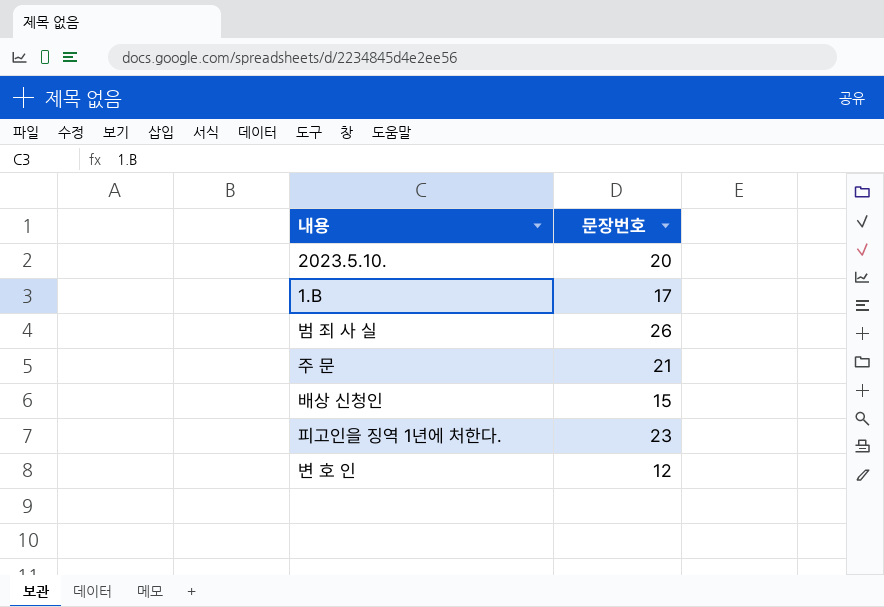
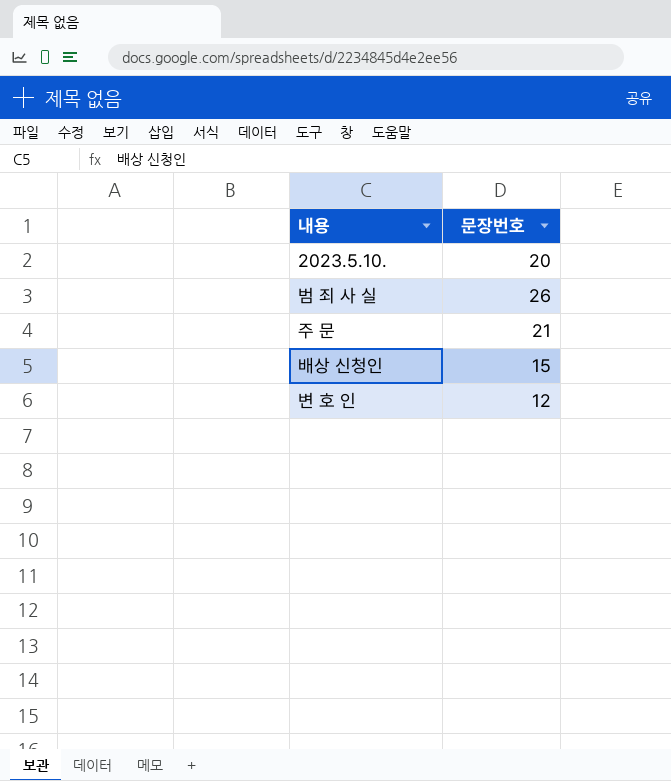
row 1.B: 17 -> none
row 피고인을 징역 1년에 처한다.: 23 -> none

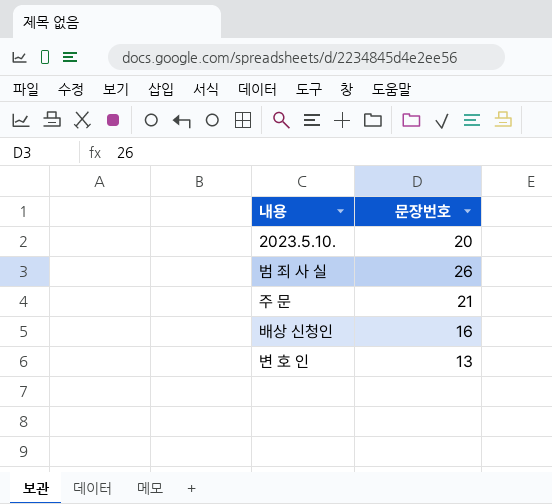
배상 신청인 | 문장번호: 15 -> 16
변 호 인 | 문장번호: 12 -> 13

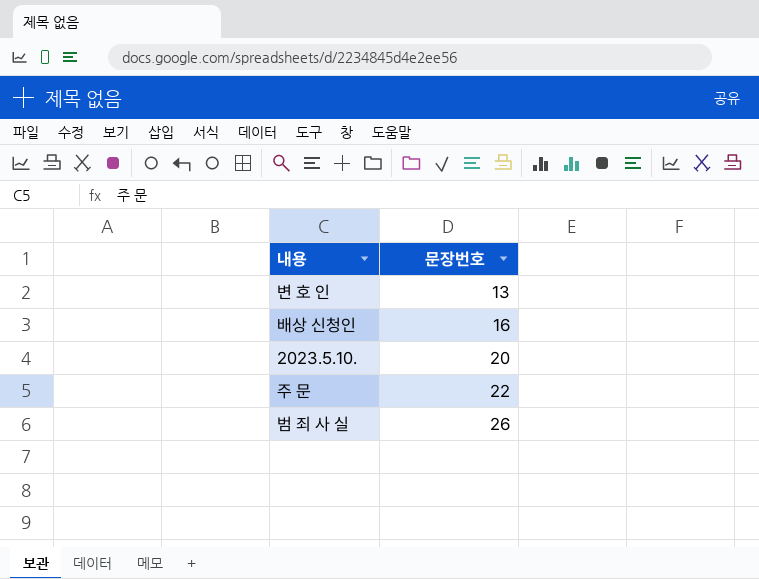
row order: none -> 문장번호 ascending
주 문 | 문장번호: 21 -> 22

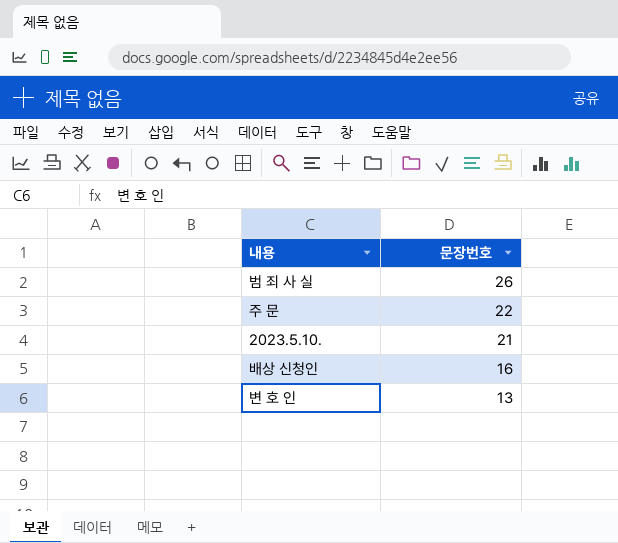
row order: 문장번호 ascending -> 문장번호 descending
2023.5.10. | 문장번호: 20 -> 21

